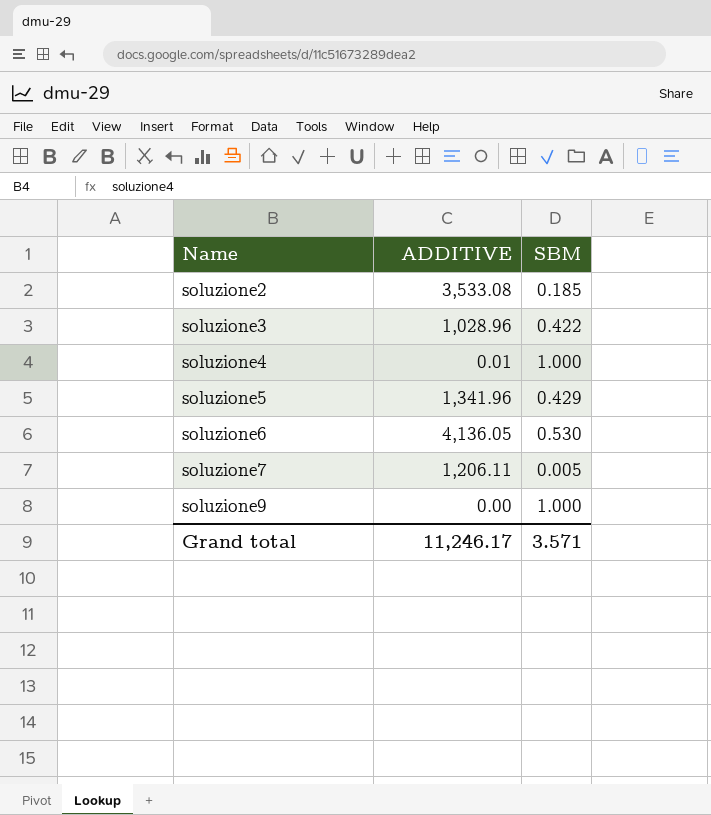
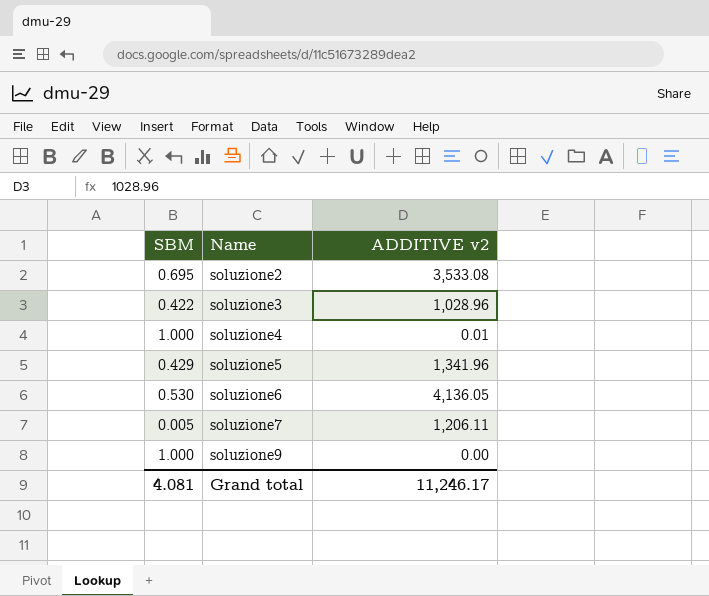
column SBM | position: 3 -> 1
column name: ADDITIVE -> ADDITIVE v2
soluzione2 | SBM: 0.185 -> 0.695
Grand total | SBM: 3.571 -> 4.081

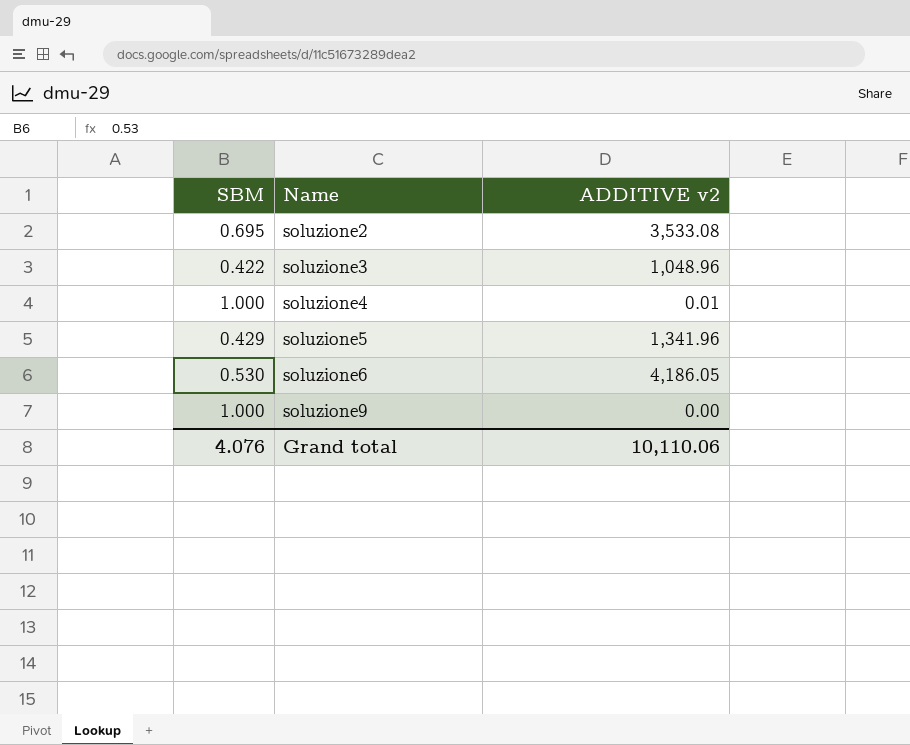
row soluzione7: 0.005 | 1,206.11 -> none
soluzione3 | ADDITIVE v2: 1,028.96 -> 1,048.96
soluzione6 | ADDITIVE v2: 4,136.05 -> 4,186.05
Grand total | SBM: 4.081 -> 4.076
Grand total | ADDITIVE v2: 11,246.17 -> 10,110.06

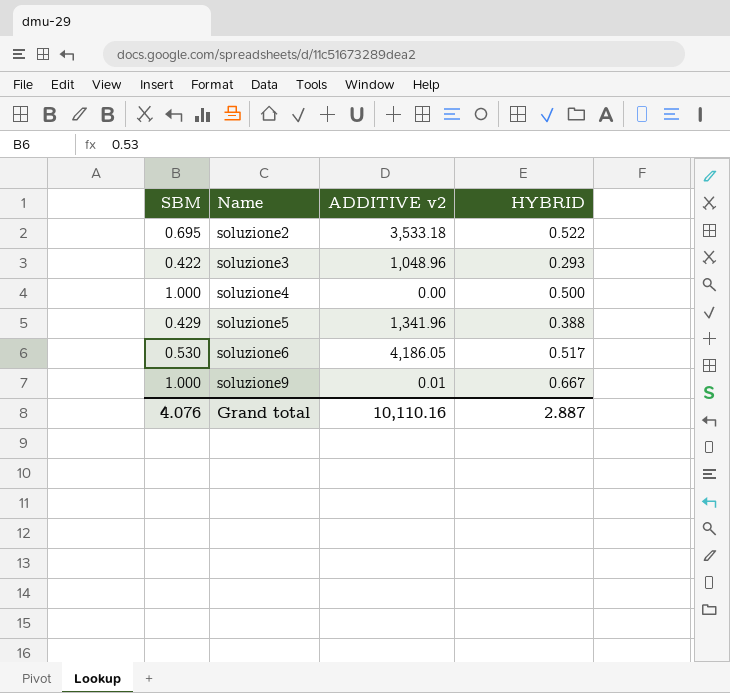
column HYBRID | position: none -> 4
soluzione2 | ADDITIVE v2: 3,533.08 -> 3,533.18
soluzione4 | ADDITIVE v2: 0.01 -> 0.00
soluzione9 | ADDITIVE v2: 0.00 -> 0.01
Grand total | ADDITIVE v2: 10,110.06 -> 10,110.16

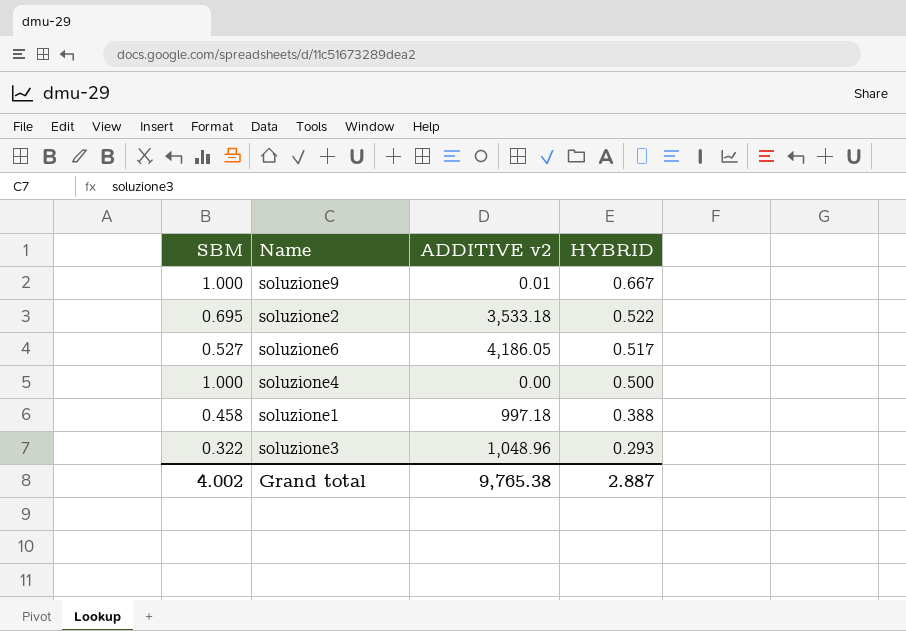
row order: Name ascending -> HYBRID descending
row soluzione5: 0.429 | 1,341.96 | 0.388 -> none
soluzione6 | SBM: 0.530 -> 0.527
row soluzione1: none -> 0.458 | 997.18 | 0.388
soluzione3 | SBM: 0.422 -> 0.322
Grand total | SBM: 4.076 -> 4.002
Grand total | ADDITIVE v2: 10,110.16 -> 9,765.38

